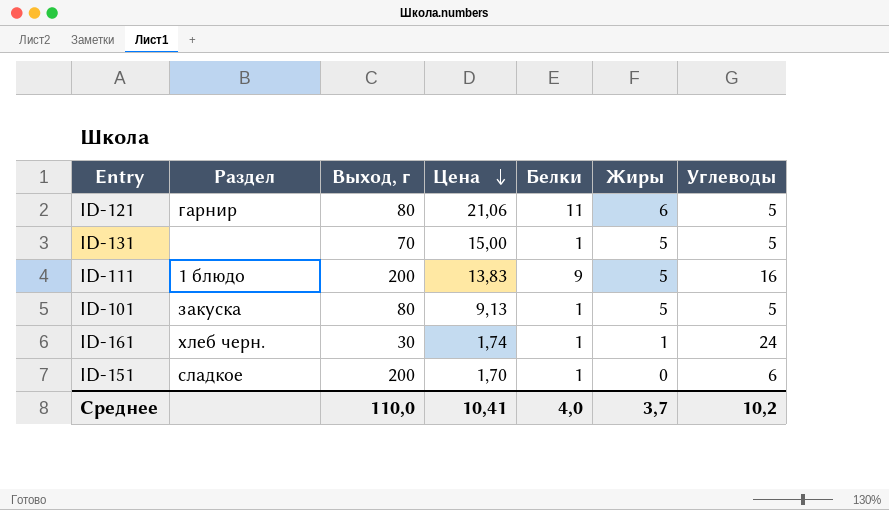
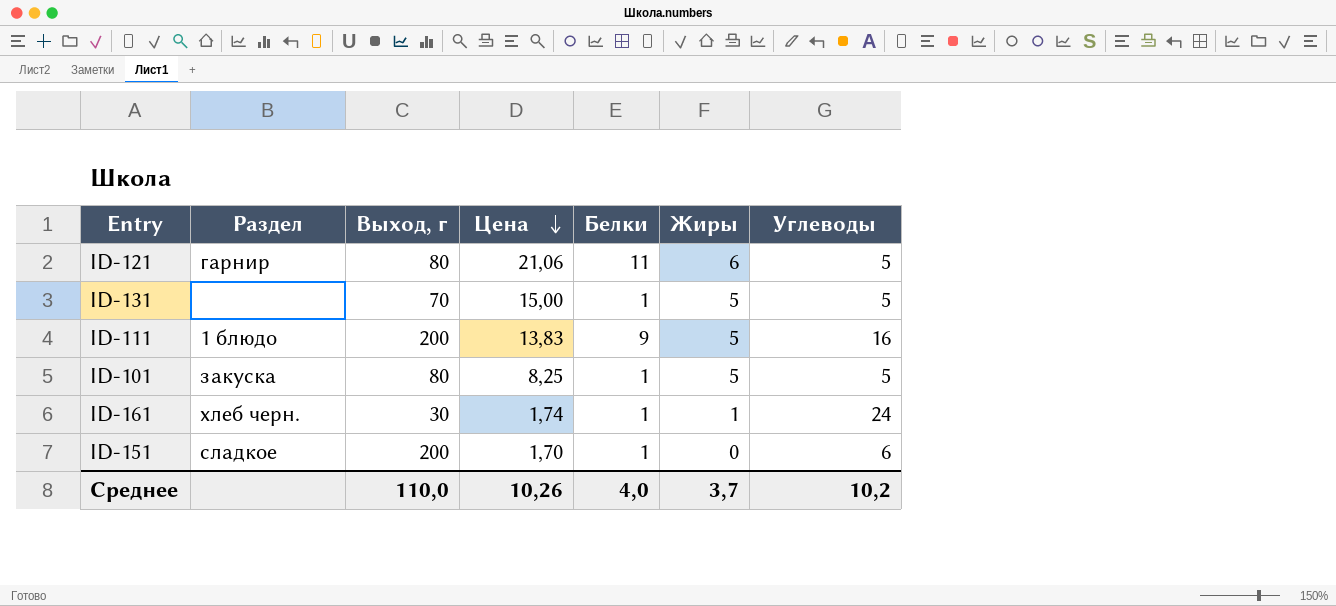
ID-101 | Цена: 9,13 -> 8,25
Среднее | Цена: 10,41 -> 10,26

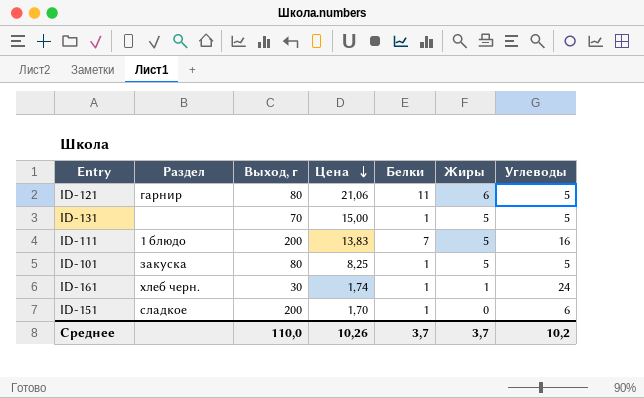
ID-111 | Белки: 9 -> 7
Среднее | Белки: 4,0 -> 3,7

